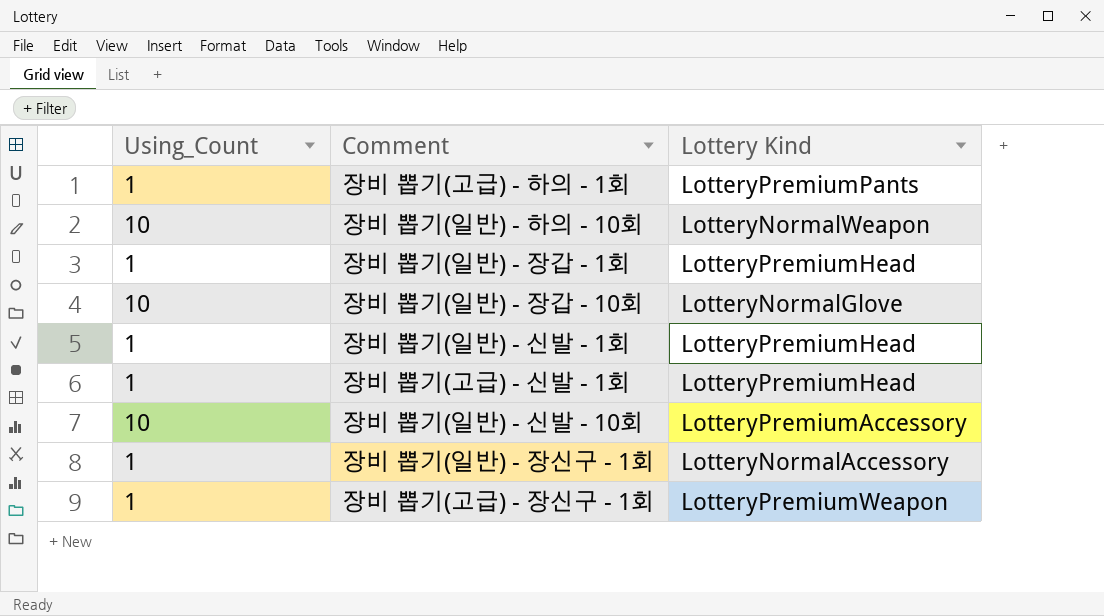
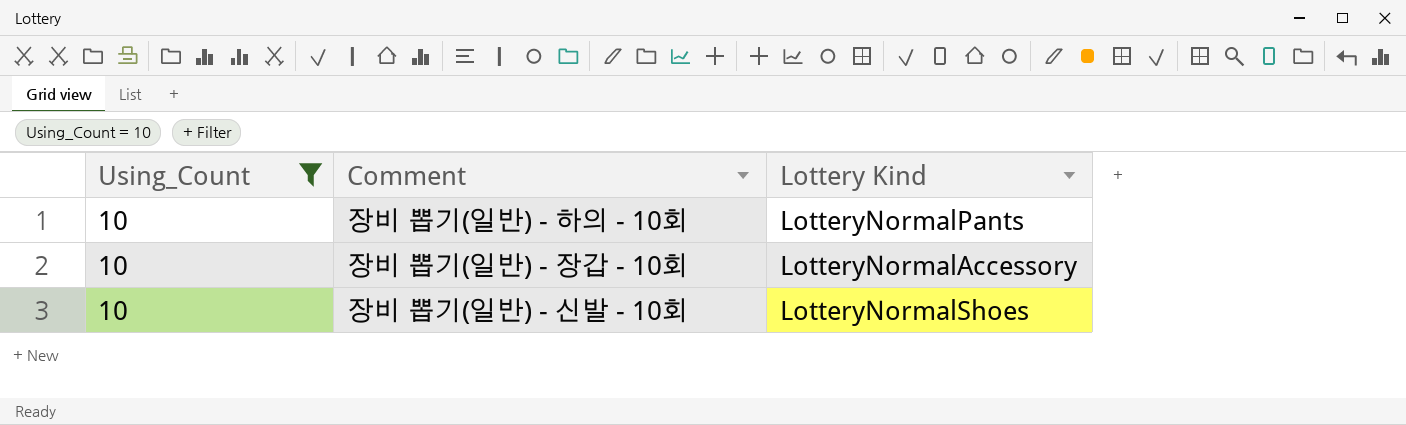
filter: none -> Using_Count = 10
장비 뽑기(일반) - 하의 - 10회 | Lottery Kind: LotteryNormalWeapon -> LotteryNormalPants
장비 뽑기(일반) - 장갑 - 10회 | Lottery Kind: LotteryNormalGlove -> LotteryNormalAccessory
장비 뽑기(일반) - 신발 - 10회 | Lottery Kind: LotteryPremiumAccessory -> LotteryNormalShoes

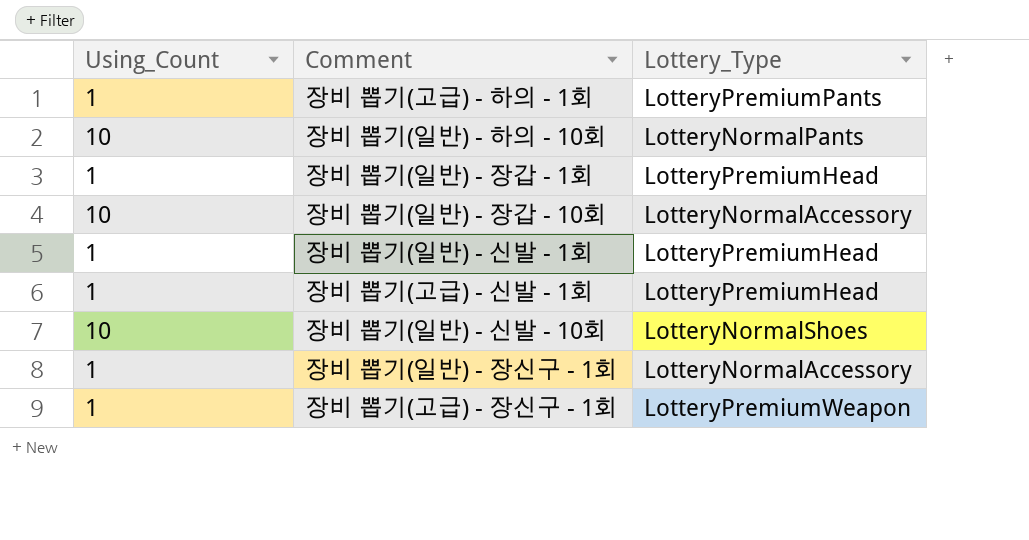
filter: Using_Count = 10 -> none
column name: Lottery Kind -> Lottery_Type

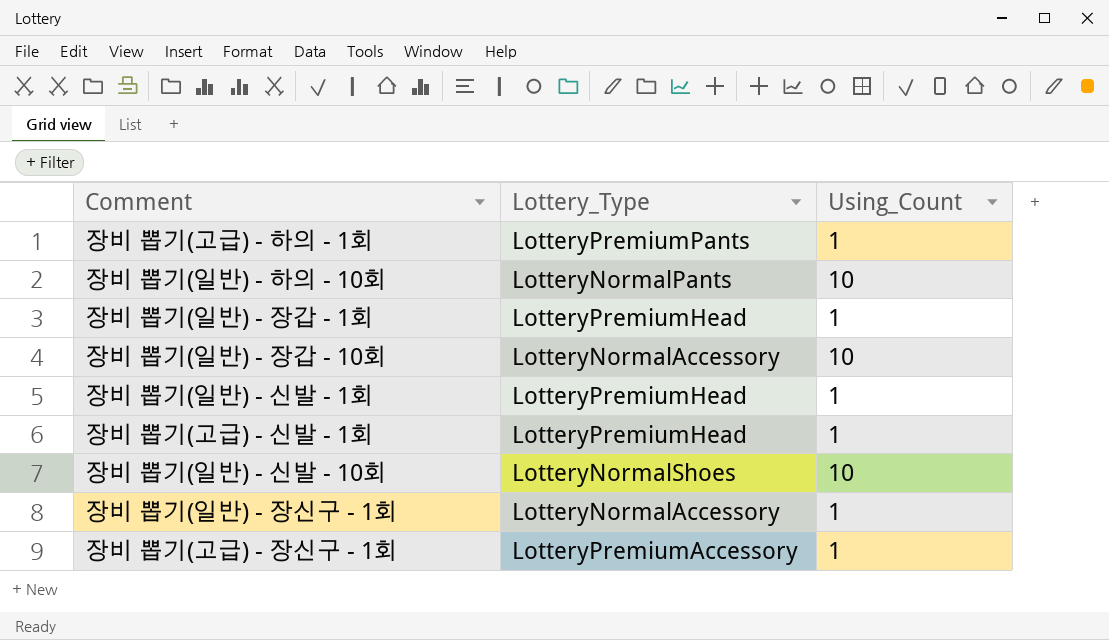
column Using_Count | position: 1 -> 3
장비 뽑기(고급) - 장신구 - 1회 | Lottery_Type: LotteryPremiumWeapon -> LotteryPremiumAccessory

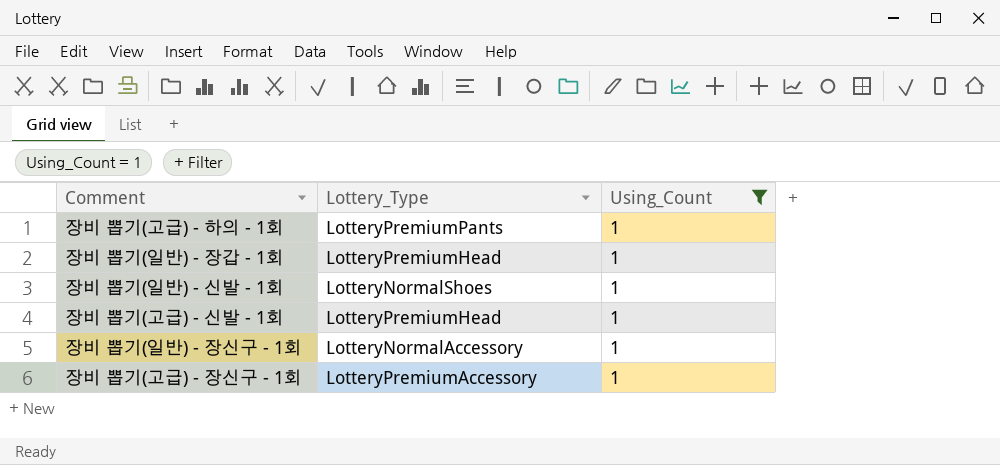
filter: none -> Using_Count = 1
장비 뽑기(일반) - 신발 - 1회 | Lottery_Type: LotteryPremiumHead -> LotteryNormalShoes

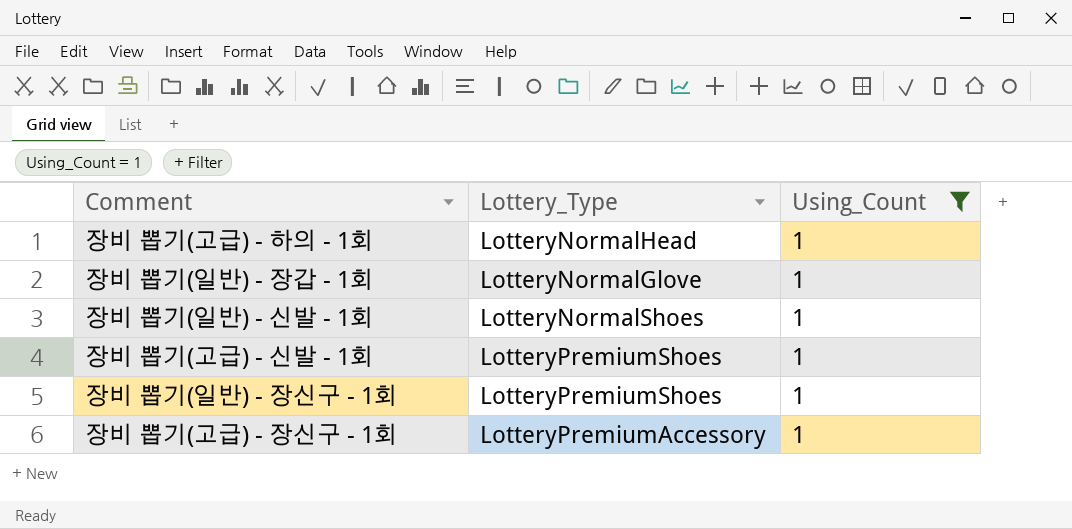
장비 뽑기(고급) - 하의 - 1회 | Lottery_Type: LotteryPremiumPants -> LotteryNormalHead
장비 뽑기(일반) - 장갑 - 1회 | Lottery_Type: LotteryPremiumHead -> LotteryNormalGlove
장비 뽑기(고급) - 신발 - 1회 | Lottery_Type: LotteryPremiumHead -> LotteryPremiumShoes
장비 뽑기(일반) - 장신구 - 1회 | Lottery_Type: LotteryNormalAccessory -> LotteryPremiumShoes

